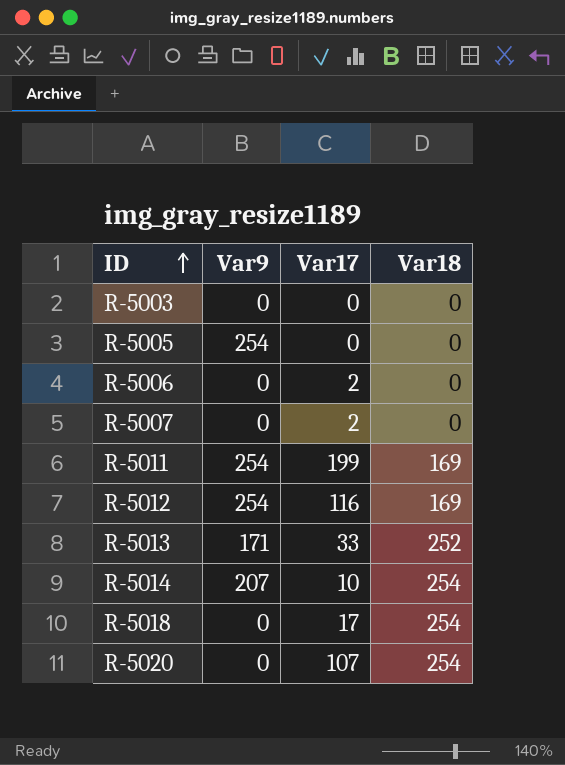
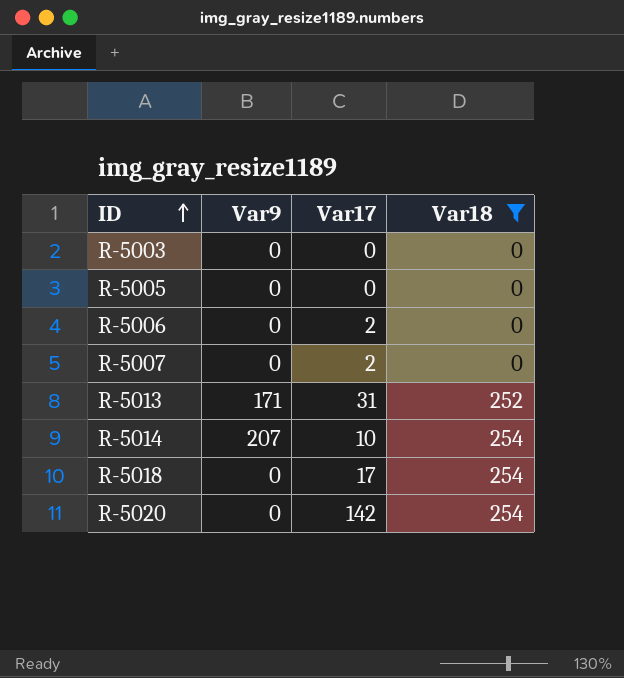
filter: none -> Var18 != 169
R-5005 | Var9: 254 -> 0
R-5013 | Var17: 33 -> 31
R-5020 | Var17: 107 -> 142

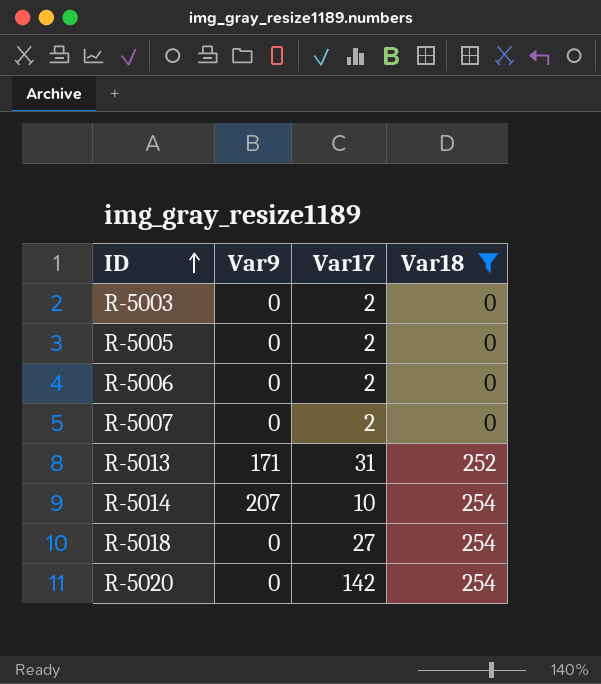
R-5003 | Var17: 0 -> 2
R-5005 | Var17: 0 -> 2
R-5018 | Var17: 17 -> 27

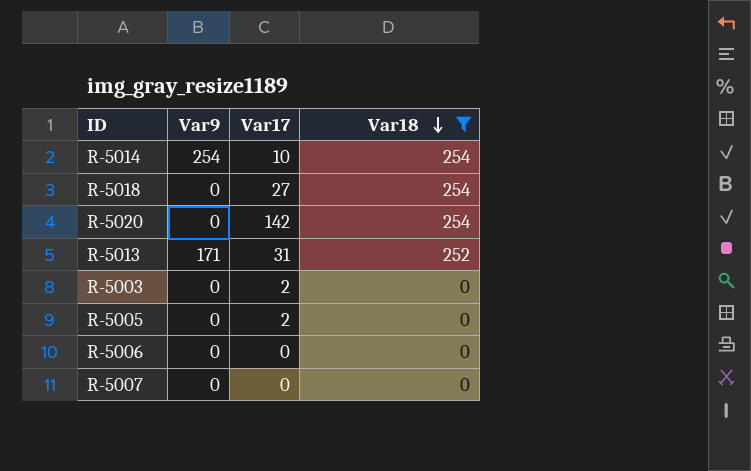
row order: ID ascending -> Var18 descending
R-5014 | Var9: 207 -> 254
R-5006 | Var17: 2 -> 0
R-5007 | Var17: 2 -> 0

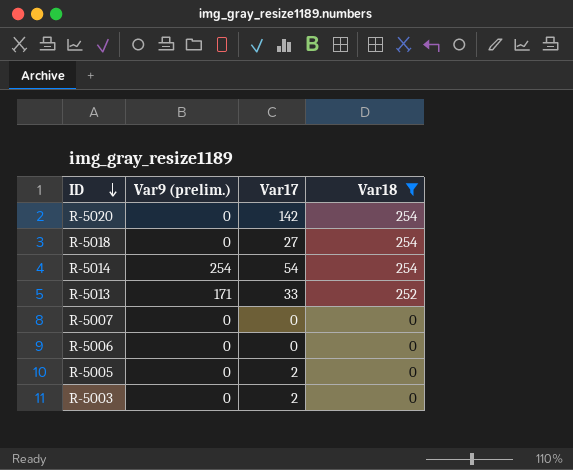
row order: Var18 descending -> ID descending
column name: Var9 -> Var9 (prelim.)
R-5014 | Var17: 10 -> 54
R-5013 | Var17: 31 -> 33

